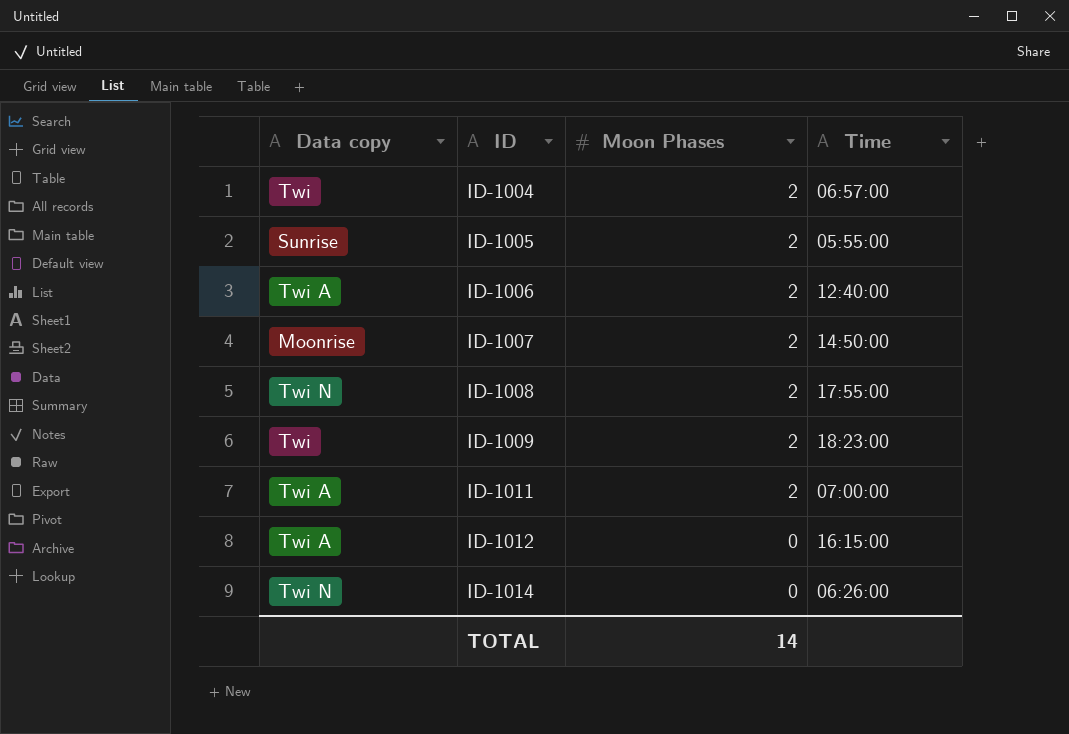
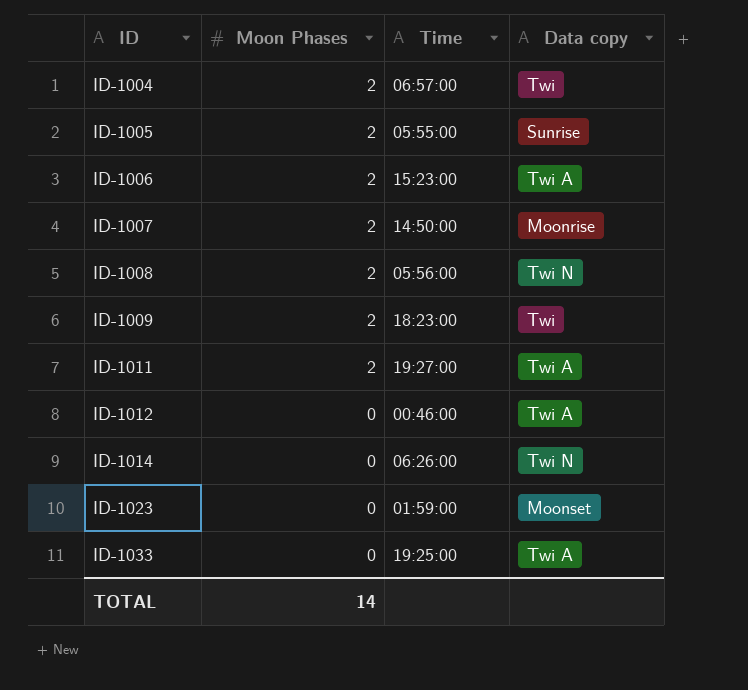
column Data copy | position: 1 -> 4
ID-1006 | Time: 12:40:00 -> 15:23:00
ID-1008 | Time: 17:55:00 -> 05:56:00
ID-1011 | Time: 07:00:00 -> 19:27:00
ID-1012 | Time: 16:15:00 -> 00:46:00
row ID-1023: none -> 0 | 01:59:00 | Moonset
row ID-1033: none -> 0 | 19:25:00 | Twi A

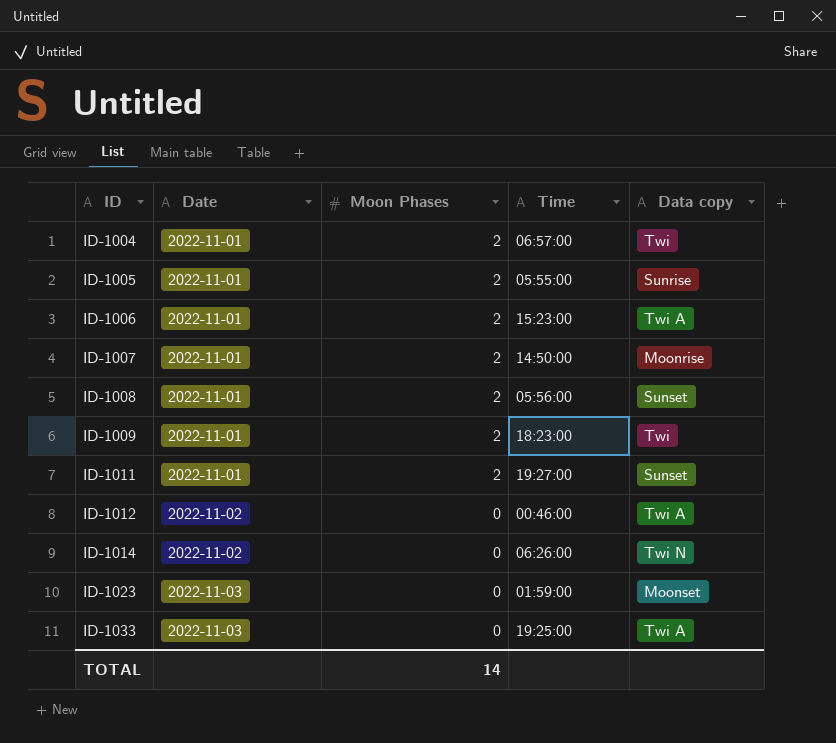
column Date | position: none -> 2
ID-1008 | Data copy: Twi N -> Sunset
ID-1011 | Data copy: Twi A -> Sunset

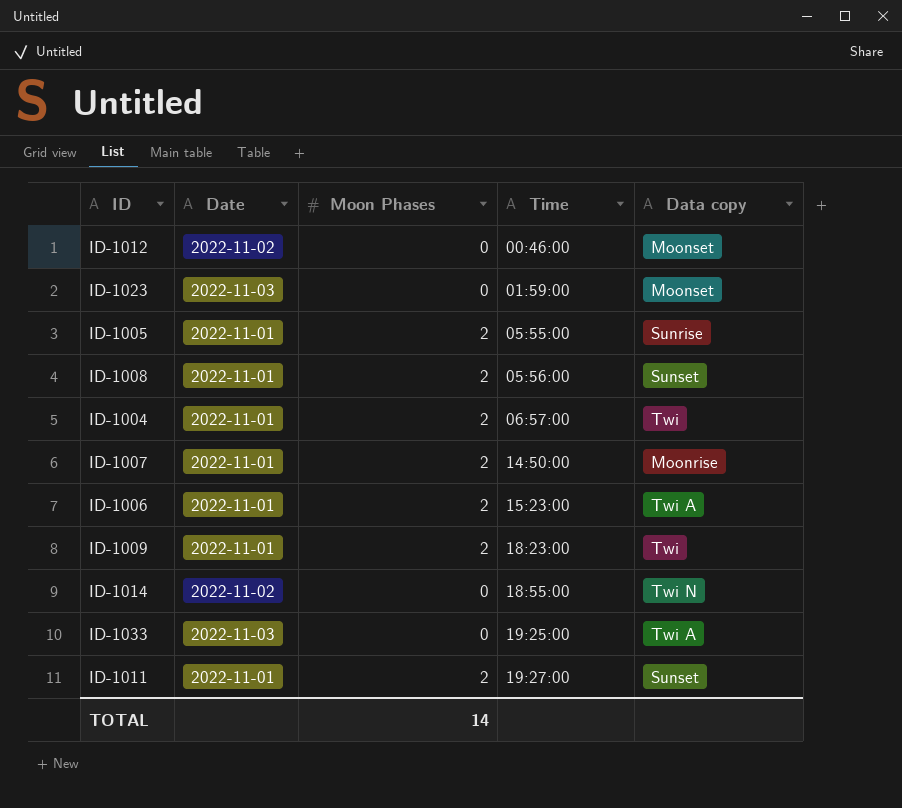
row order: ID ascending -> Time ascending
ID-1012 | Data copy: Twi A -> Moonset
ID-1014 | Time: 06:26:00 -> 18:55:00

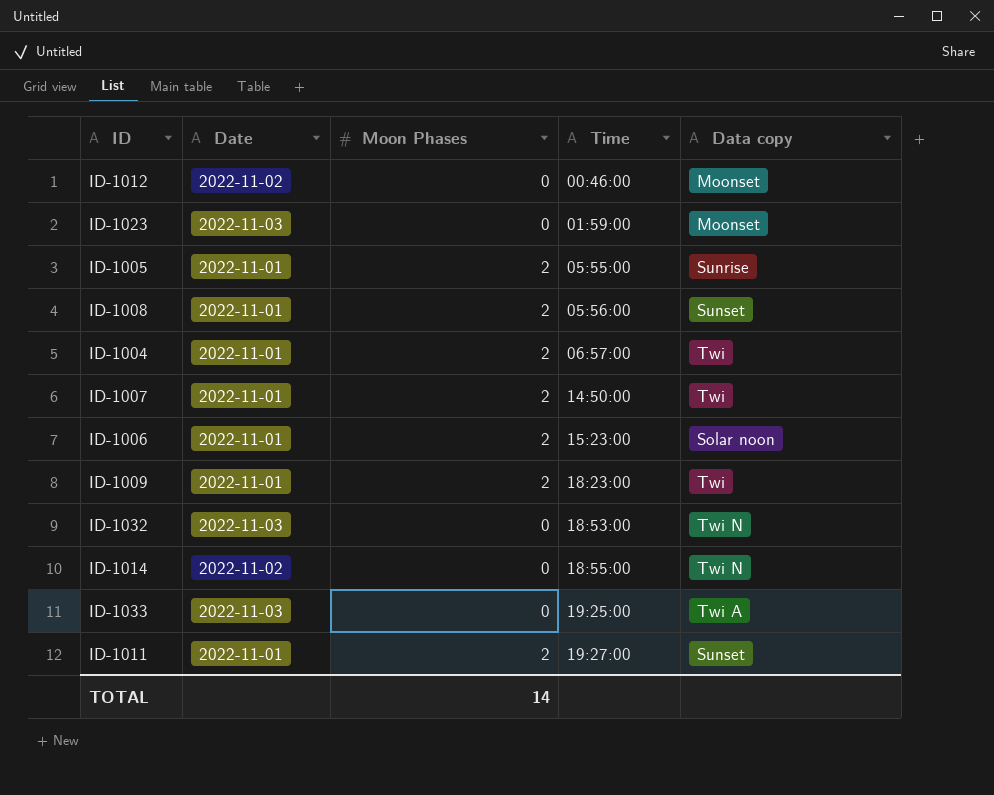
ID-1007 | Data copy: Moonrise -> Twi
ID-1006 | Data copy: Twi A -> Solar noon
row ID-1032: none -> 2022-11-03 | 0 | 18:53:00 | Twi N

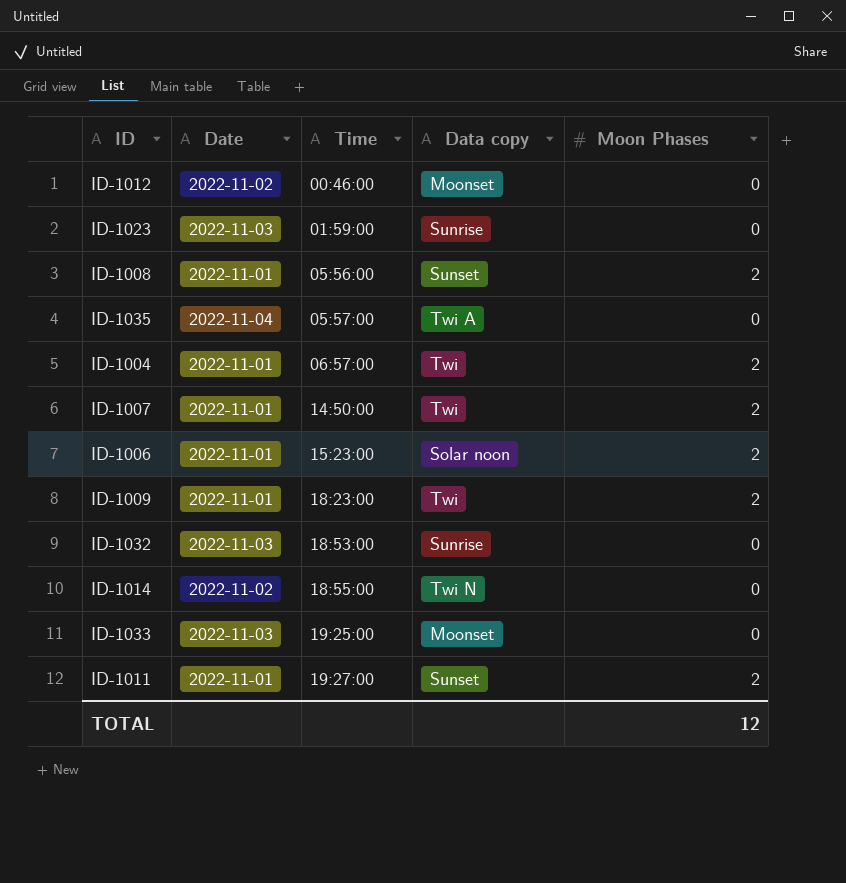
column Moon Phases | position: 3 -> 5
row ID-1005: 2022-11-01 | 2 | 05:55:00 | Sunrise -> none
ID-1023 | Data copy: Moonset -> Sunrise
row ID-1035: none -> 2022-11-04 | 05:57:00 | Twi A | 0
ID-1032 | Data copy: Twi N -> Sunrise
ID-1033 | Data copy: Twi A -> Moonset
TOTAL | Moon Phases: 14 -> 12

